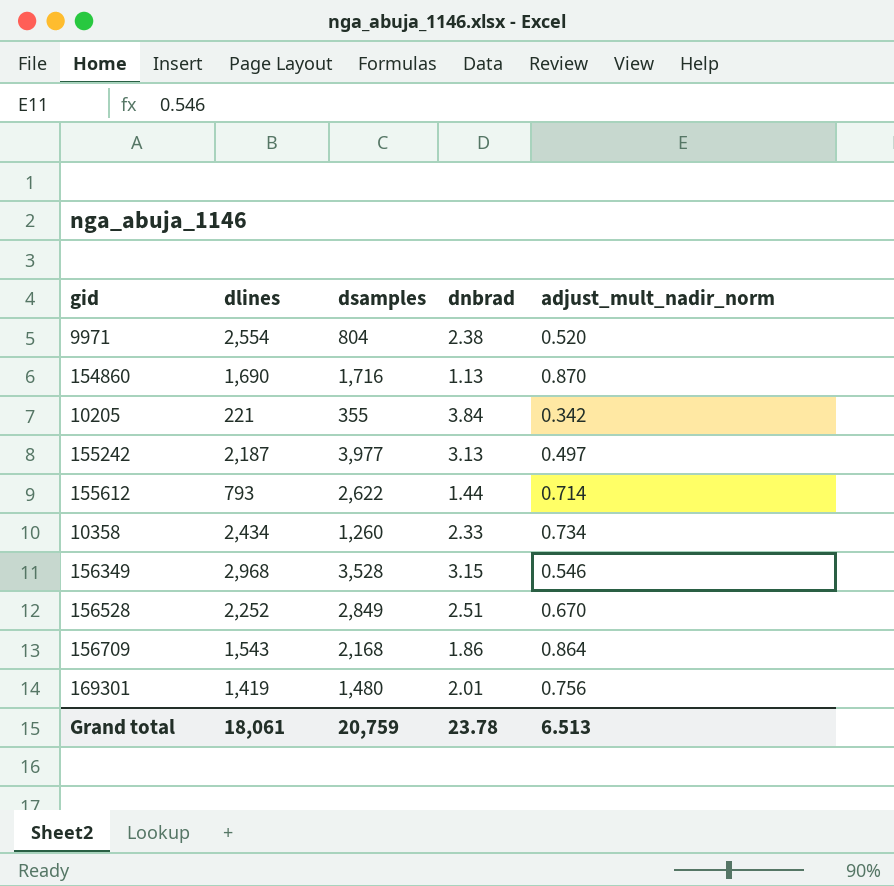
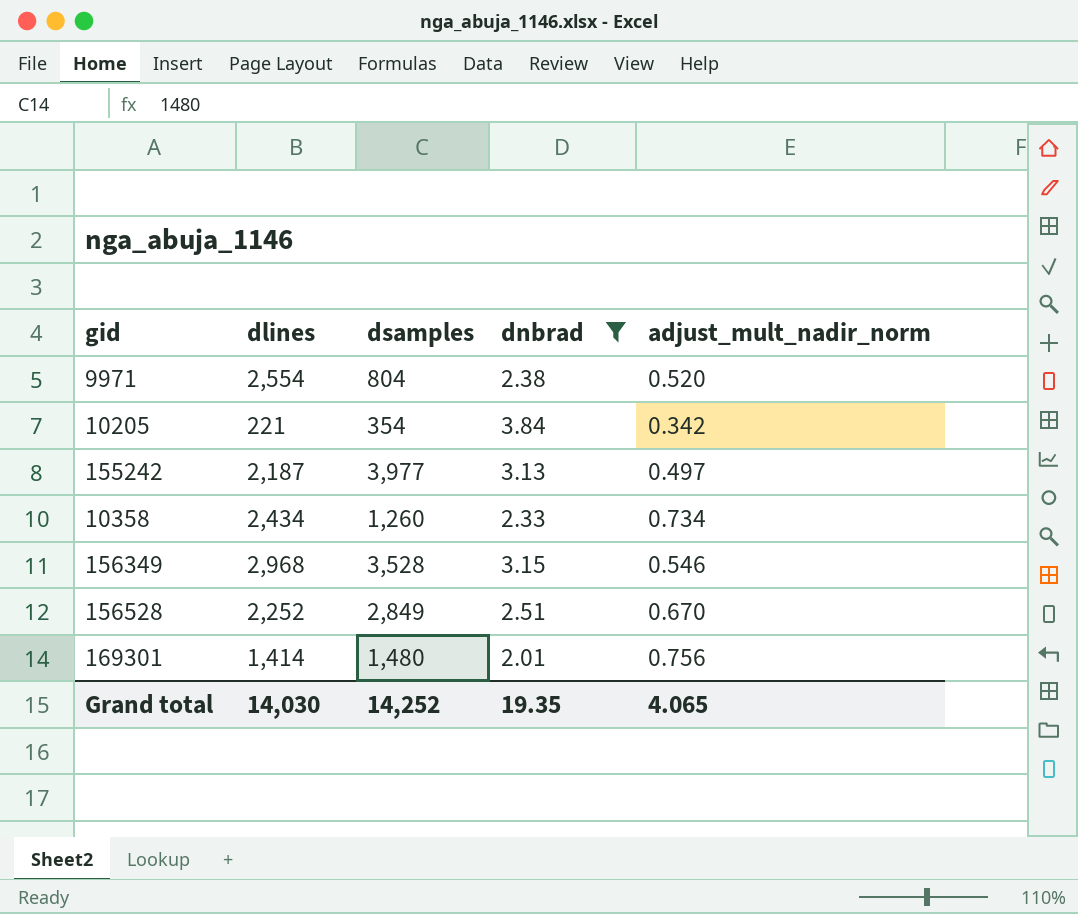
filter: none -> dnbrad >= 2.01
10205 | dsamples: 355 -> 354
169301 | dlines: 1,419 -> 1,414
Grand total | dlines: 18,061 -> 14,030
Grand total | dsamples: 20,759 -> 14,252
Grand total | dnbrad: 23.78 -> 19.35
Grand total | adjust_mult_nadir_norm: 6.513 -> 4.065

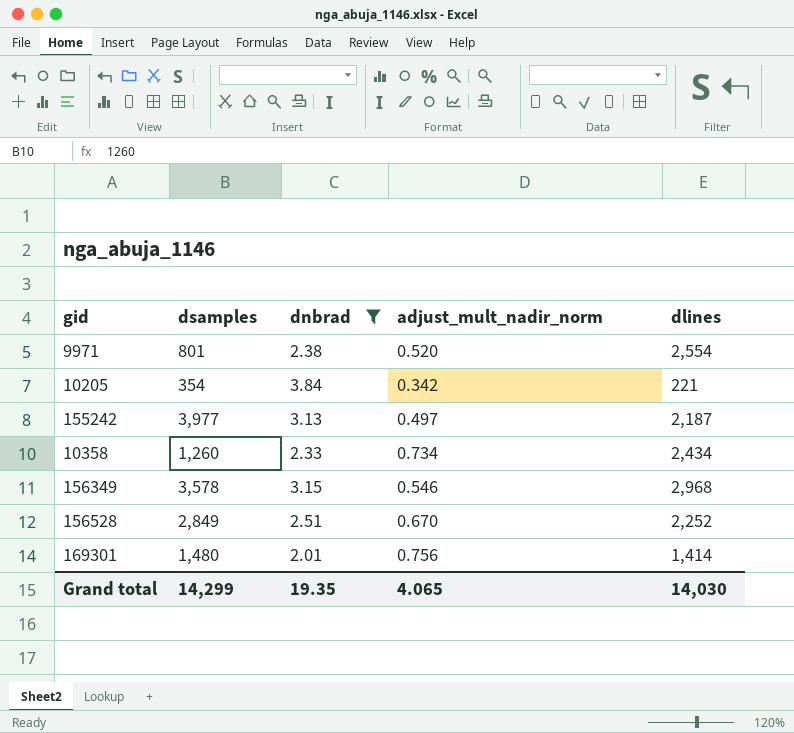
column dlines | position: 2 -> 5
9971 | dsamples: 804 -> 801
156349 | dsamples: 3,528 -> 3,578
Grand total | dsamples: 14,252 -> 14,299

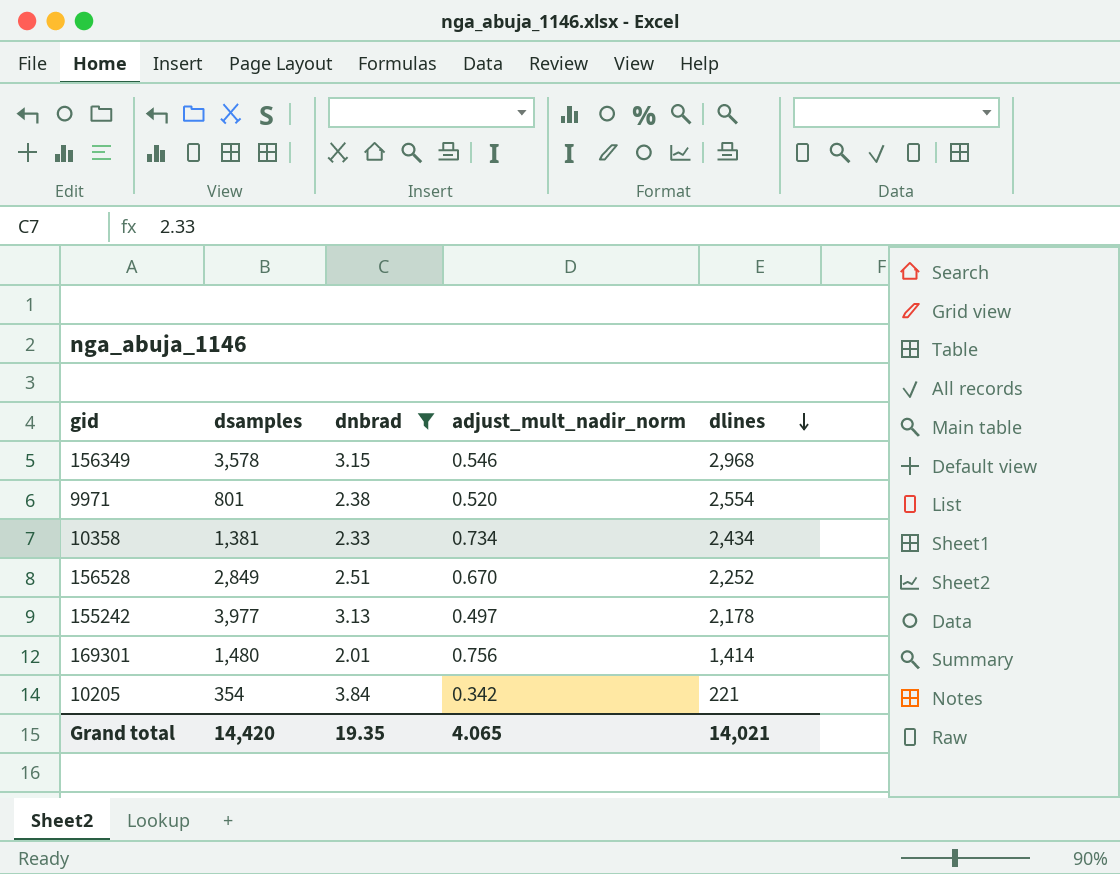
row order: none -> dlines descending
10358 | dsamples: 1,260 -> 1,381
155242 | dlines: 2,187 -> 2,178
Grand total | dsamples: 14,299 -> 14,420
Grand total | dlines: 14,030 -> 14,021

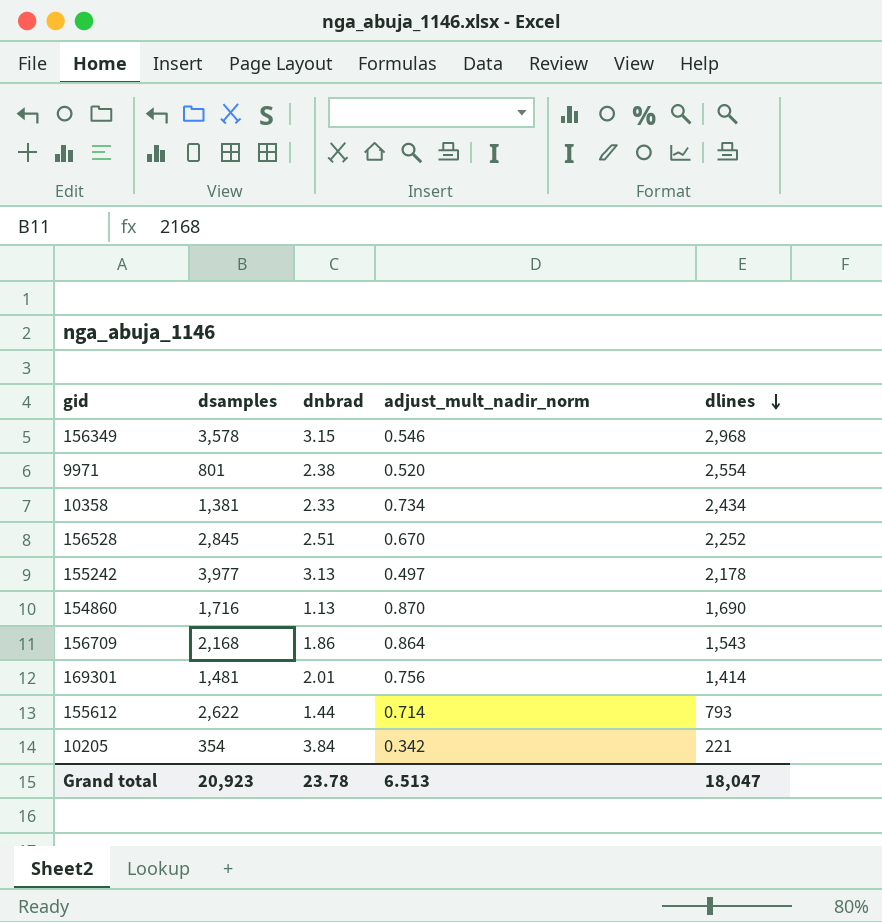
filter: dnbrad >= 2.01 -> none
156528 | dsamples: 2,849 -> 2,845
169301 | dsamples: 1,480 -> 1,481
Grand total | dsamples: 14,420 -> 20,923
Grand total | dnbrad: 19.35 -> 23.78
Grand total | adjust_mult_nadir_norm: 4.065 -> 6.513
Grand total | dlines: 14,021 -> 18,047

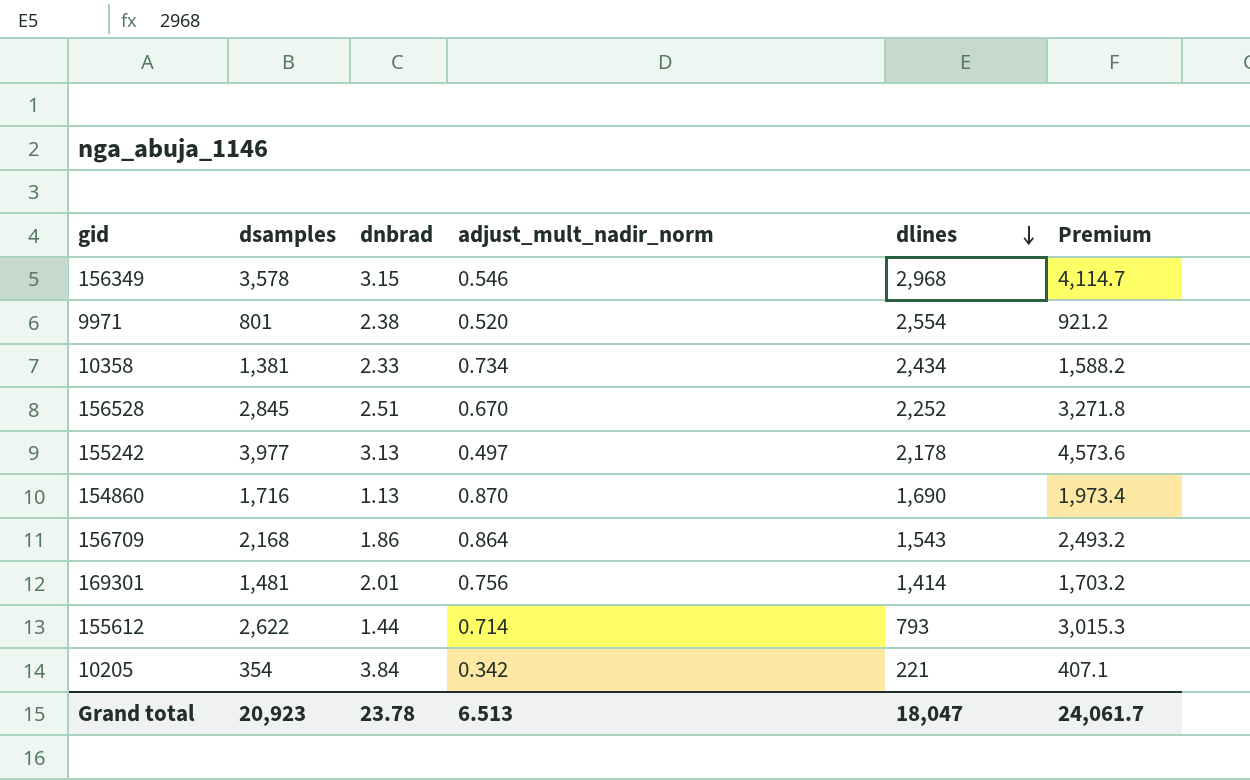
column Premium | formula: none -> [dsamples] * 1.15

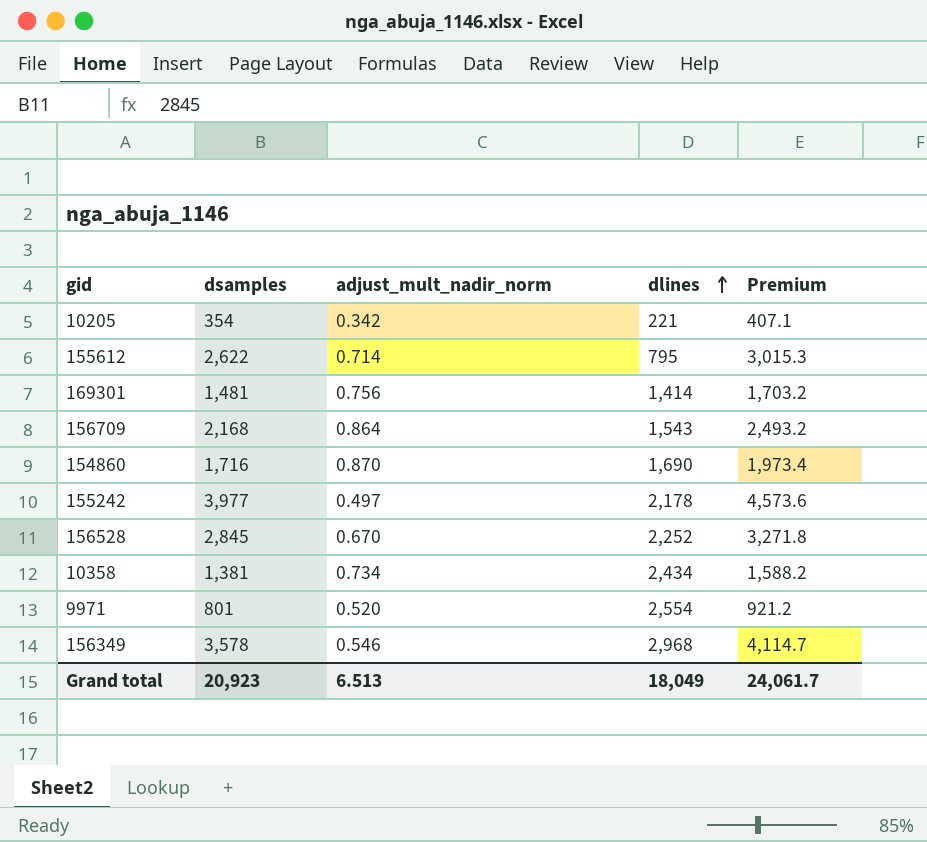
row order: dlines descending -> dlines ascending
column dnbrad | position: 3 -> none
155612 | dlines: 793 -> 795
Grand total | dlines: 18,047 -> 18,049

